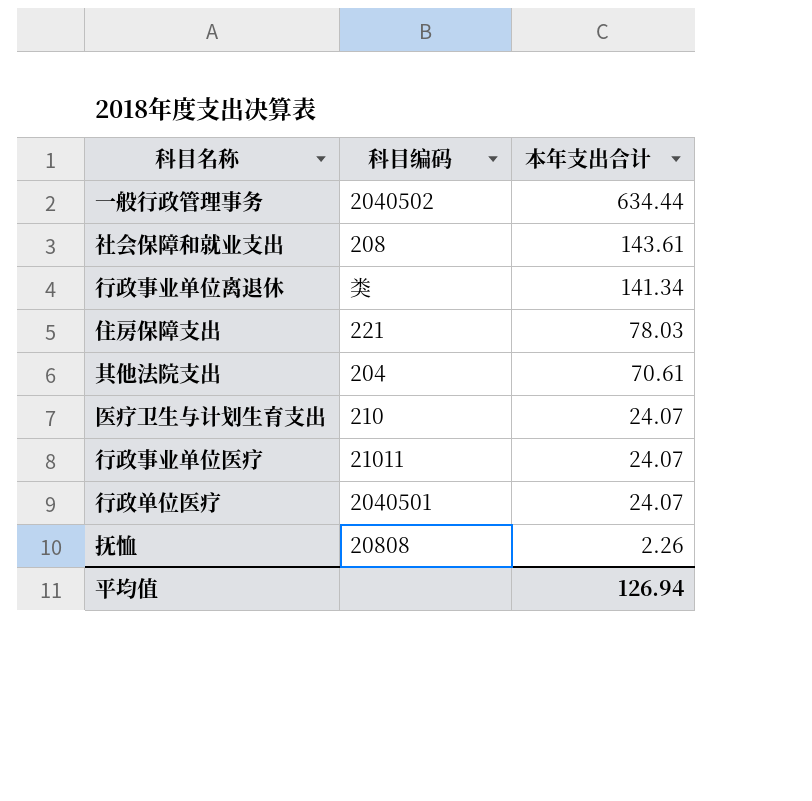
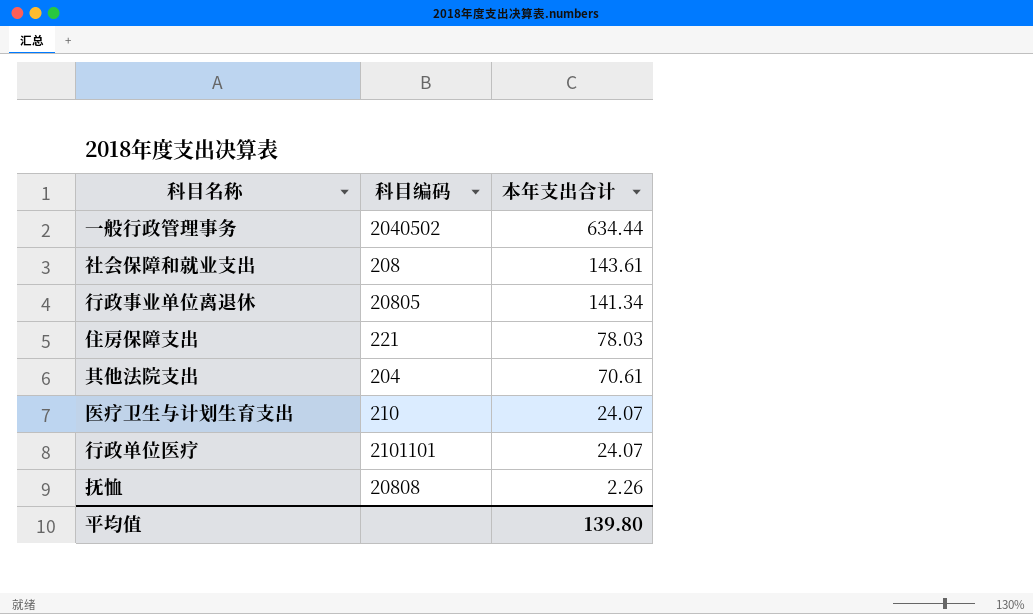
row 行政事业单位医疗: 21011 | 24.07 -> none
行政事业单位离退休 | 科目编码: 类 -> 20805
行政单位医疗 | 科目编码: 2040501 -> 2101101
平均值 | 本年支出合计: 126.94 -> 139.80

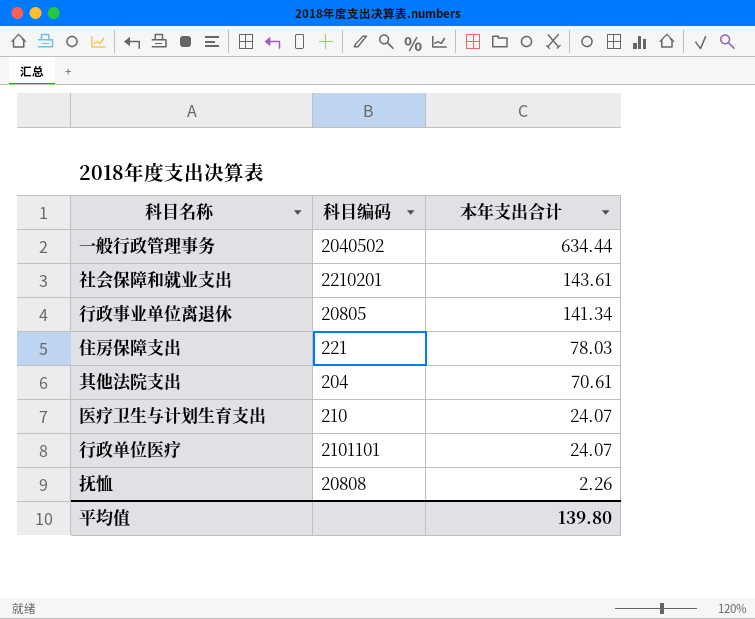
社会保障和就业支出 | 科目编码: 208 -> 2210201

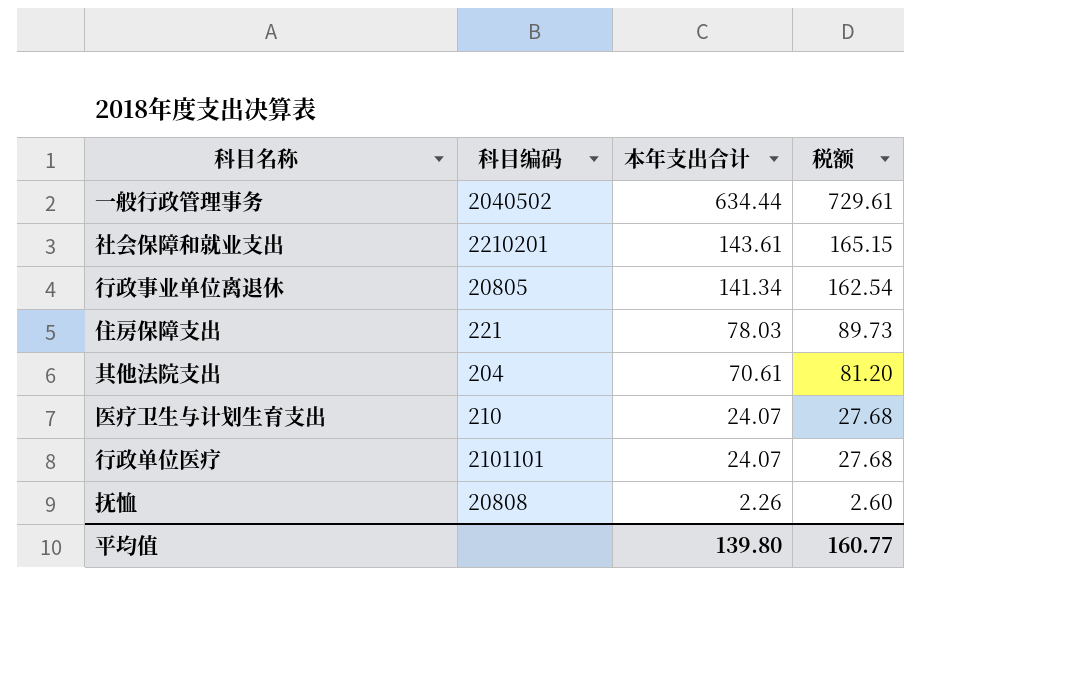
column 税额 | formula: none -> [本年支出合计] * 1.15

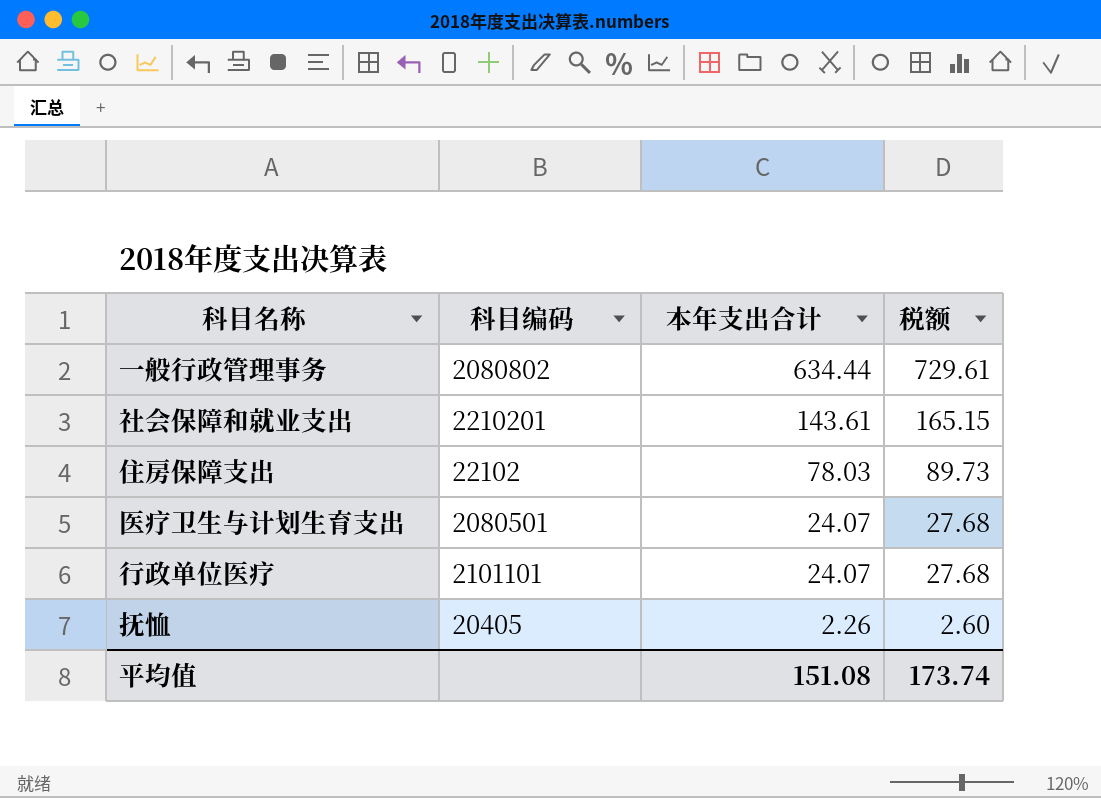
row 行政事业单位离退休: 20805 | 141.34 | 162.54 -> none
row 其他法院支出: 204 | 70.61 | 81.20 -> none
一般行政管理事务 | 科目编码: 2040502 -> 2080802
住房保障支出 | 科目编码: 221 -> 22102
医疗卫生与计划生育支出 | 科目编码: 210 -> 2080501
抚恤 | 科目编码: 20808 -> 20405
平均值 | 本年支出合计: 139.80 -> 151.08
平均值 | 税额: 160.77 -> 173.74

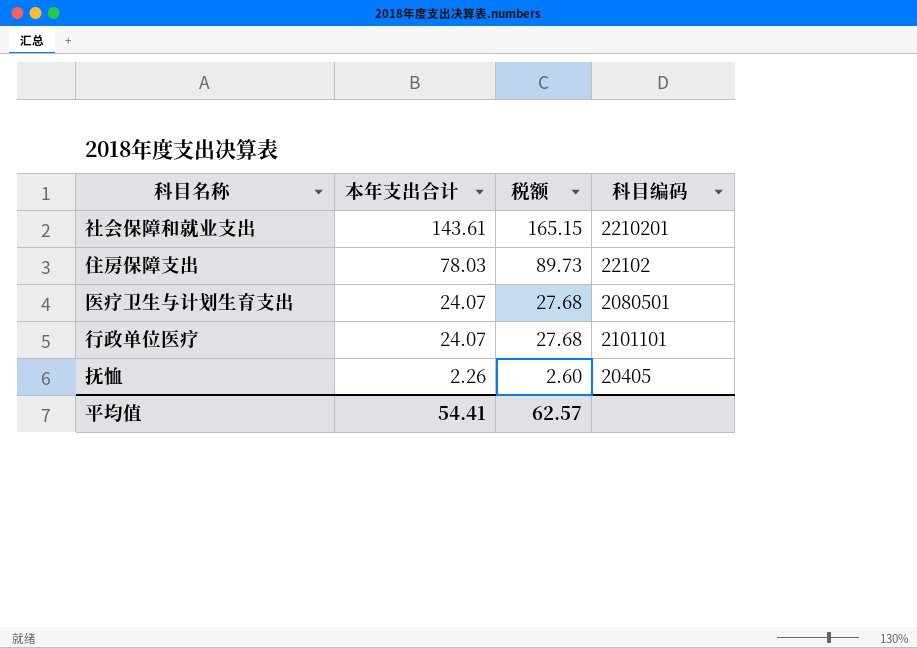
column 科目编码 | position: 2 -> 4
row 一般行政管理事务: 2080802 | 634.44 | 729.61 -> none
平均值 | 本年支出合计: 151.08 -> 54.41
平均值 | 税额: 173.74 -> 62.57

